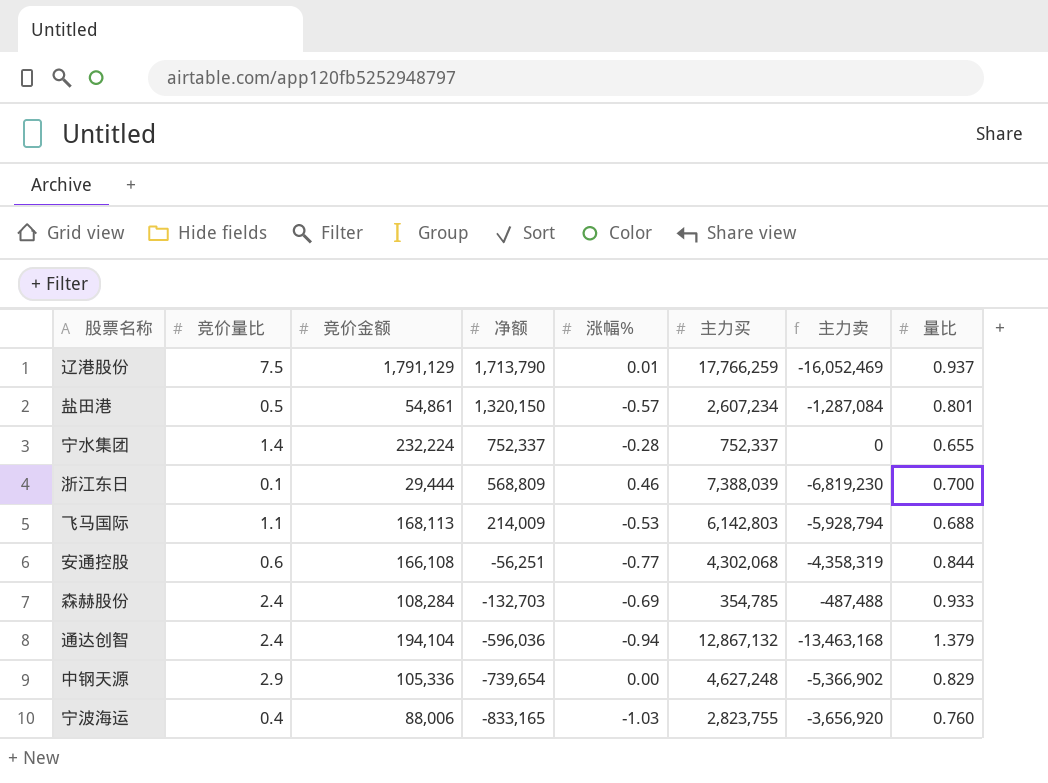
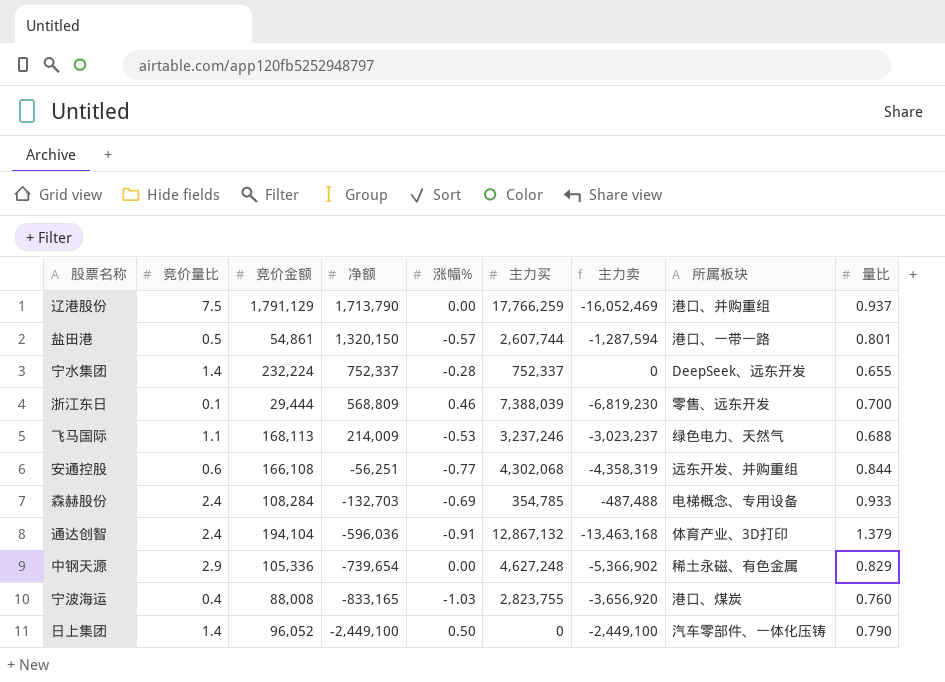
column 所属板块 | position: none -> 8
辽港股份 | 涨幅%: 0.01 -> 0.00
盐田港 | 主力买: 2,607,234 -> 2,607,744
盐田港 | 主力卖: -1,287,084 -> -1,287,594
飞马国际 | 主力买: 6,142,803 -> 3,237,246
飞马国际 | 主力卖: -5,928,794 -> -3,023,237
通达创智 | 涨幅%: -0.94 -> -0.91
宁波海运 | 竞价金额: 88,006 -> 88,008
row 日上集团: none -> 1.4 | 96,052 | -2,449,100 | 0.50 | 0 | -2,449,100 | 汽车零部件、一体化压铸 | 0.790

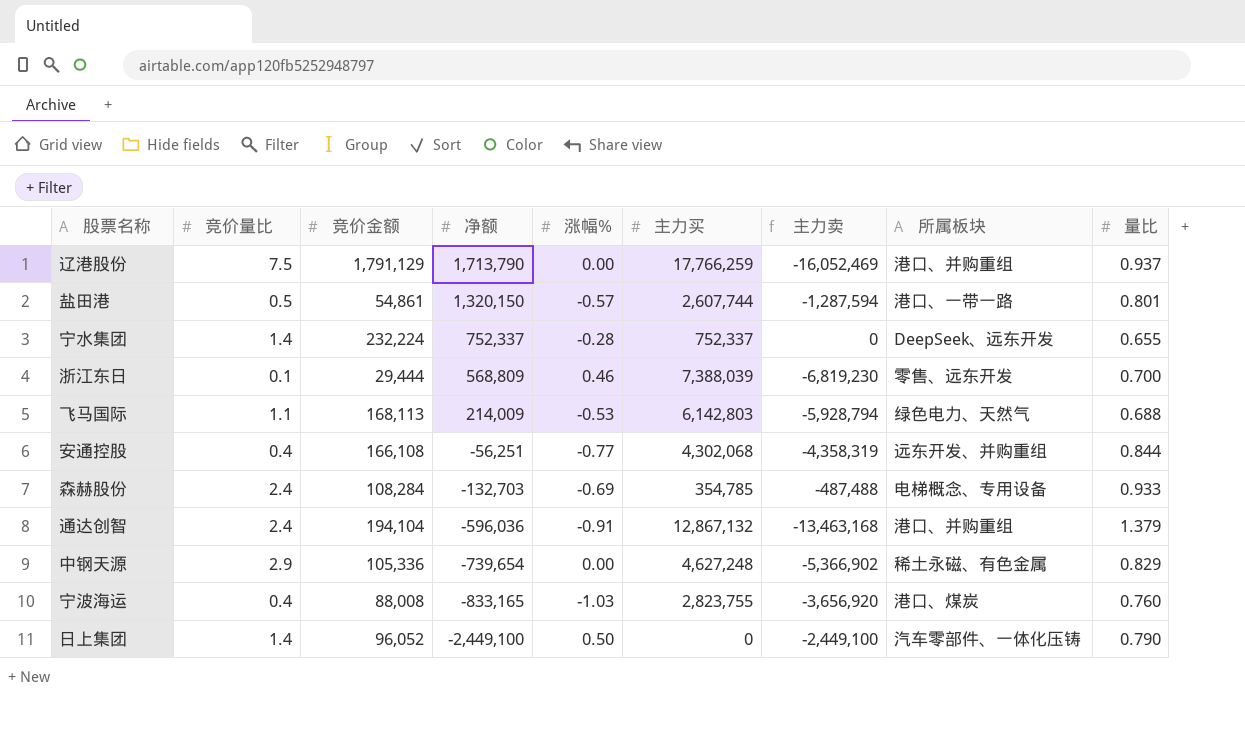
飞马国际 | 主力买: 3,237,246 -> 6,142,803
飞马国际 | 主力卖: -3,023,237 -> -5,928,794
安通控股 | 竞价量比: 0.6 -> 0.4
通达创智 | 所属板块: 体育产业、3D打印 -> 港口、并购重组

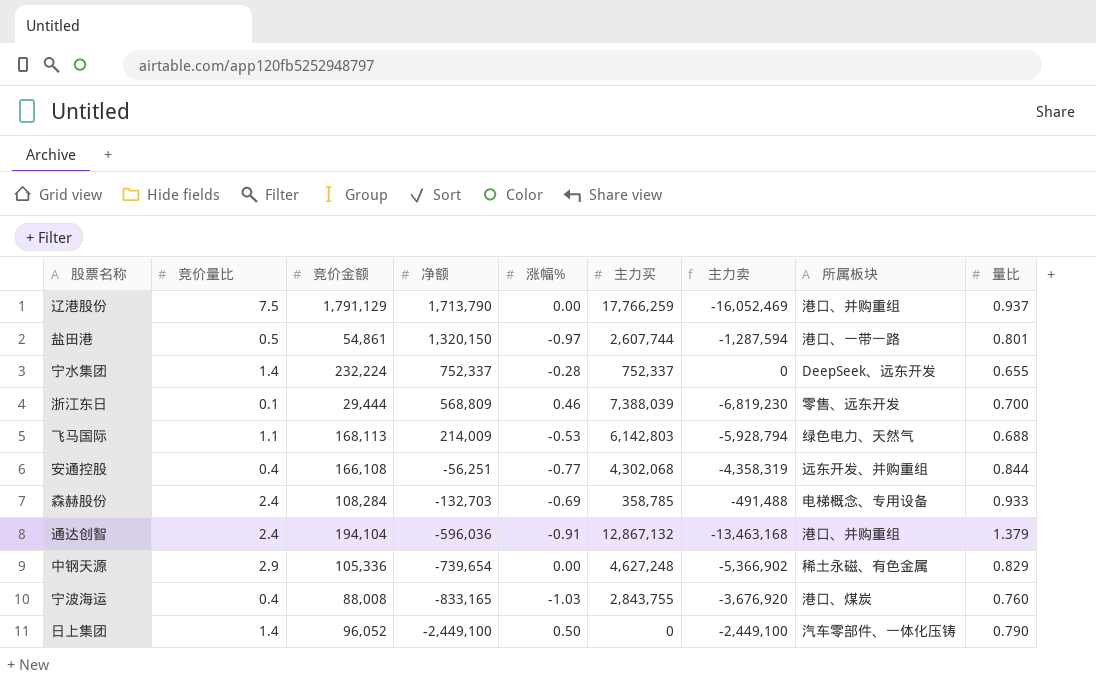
盐田港 | 涨幅%: -0.57 -> -0.97
森赫股份 | 主力买: 354,785 -> 358,785
森赫股份 | 主力卖: -487,488 -> -491,488
宁波海运 | 主力买: 2,823,755 -> 2,843,755
宁波海运 | 主力卖: -3,656,920 -> -3,676,920

